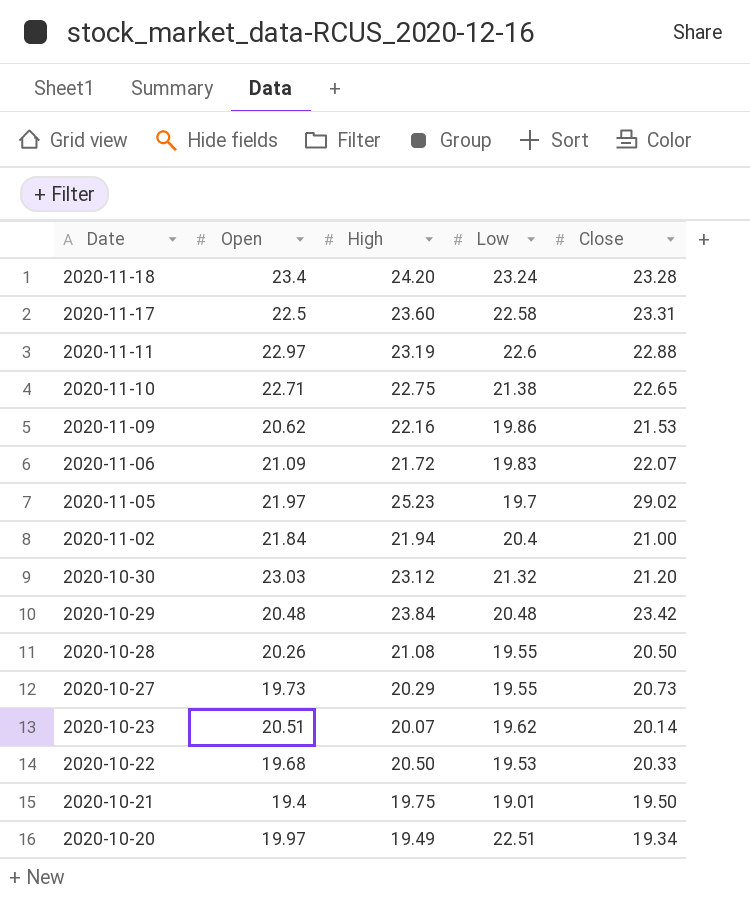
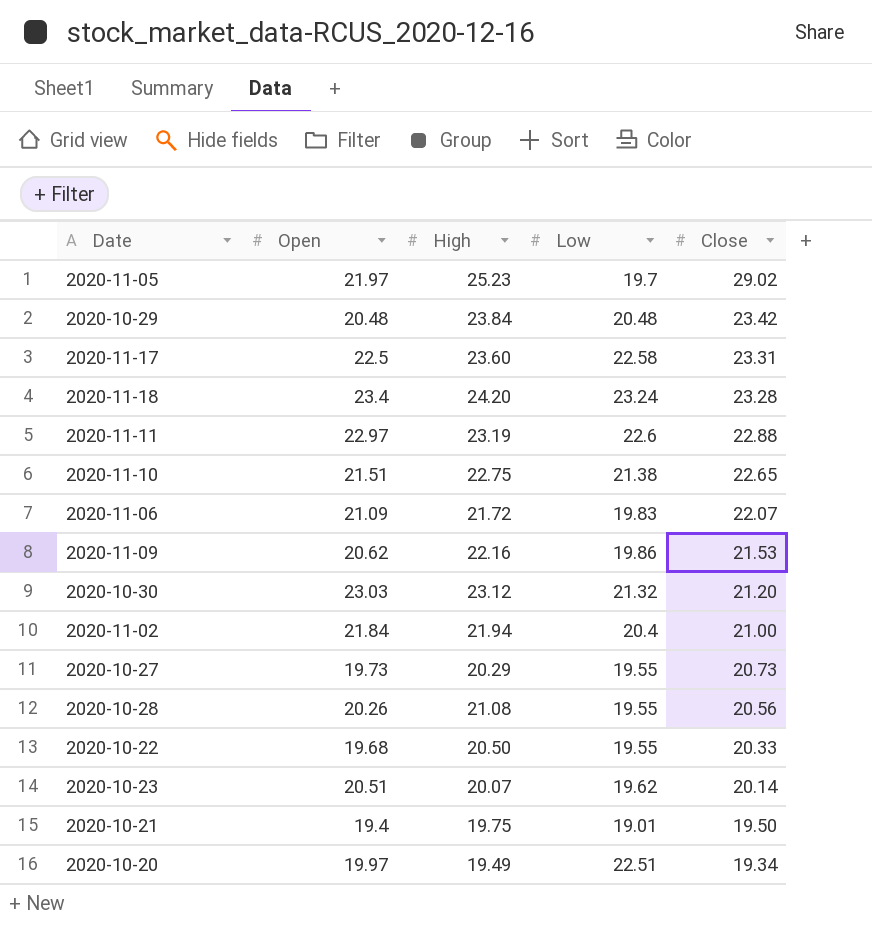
row order: Date descending -> Close descending
2020-11-10 | Open: 22.71 -> 21.51
2020-10-28 | Close: 20.50 -> 20.56
2020-10-22 | Low: 19.53 -> 19.55

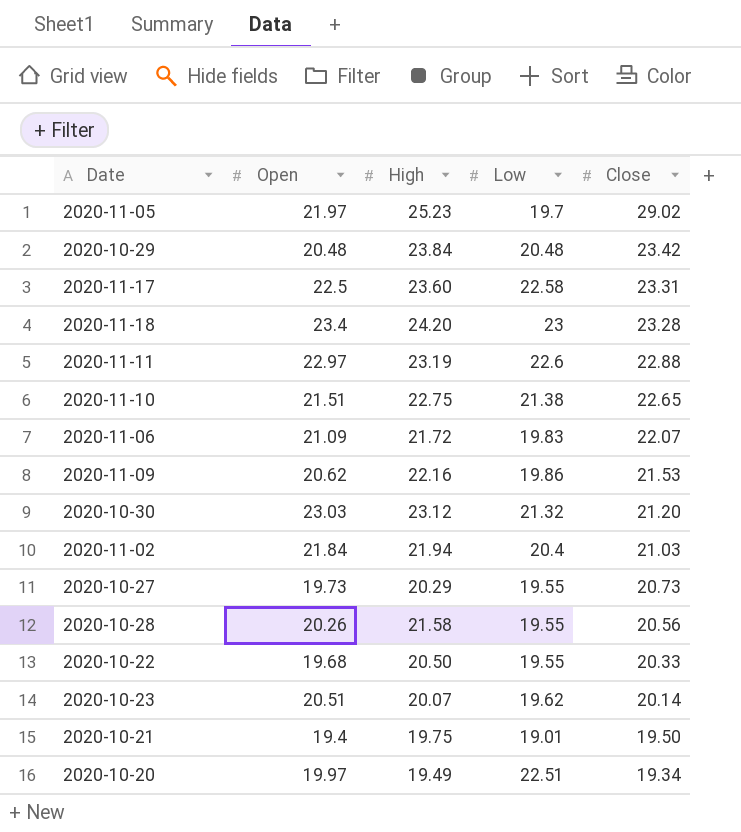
2020-11-18 | Low: 23.24 -> 23
2020-11-02 | Close: 21.00 -> 21.03
2020-10-28 | High: 21.08 -> 21.58

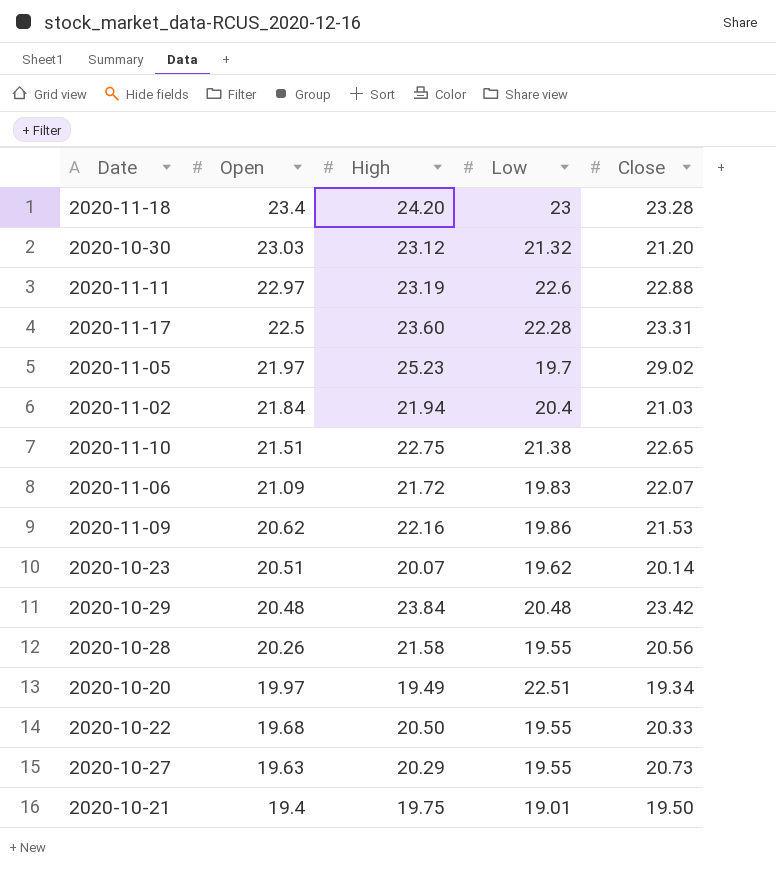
row order: Close descending -> Open descending
2020-11-17 | Low: 22.58 -> 22.28
2020-10-27 | Open: 19.73 -> 19.63

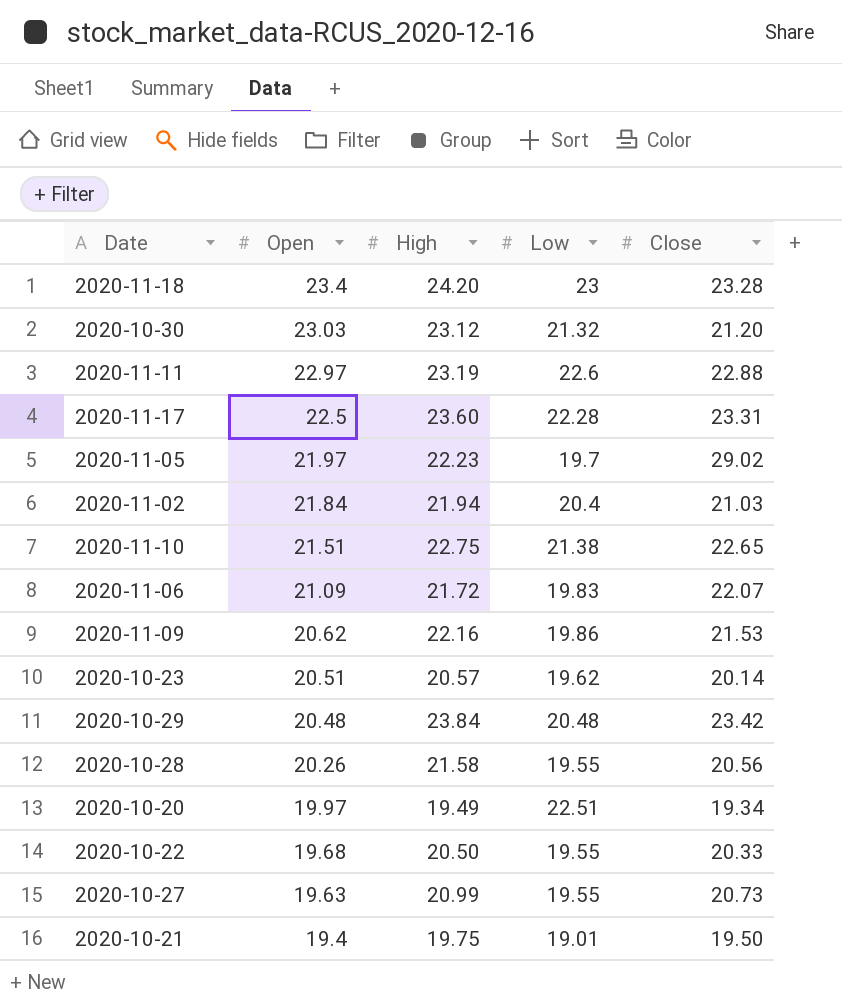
2020-11-05 | High: 25.23 -> 22.23
2020-10-23 | High: 20.07 -> 20.57
2020-10-27 | High: 20.29 -> 20.99

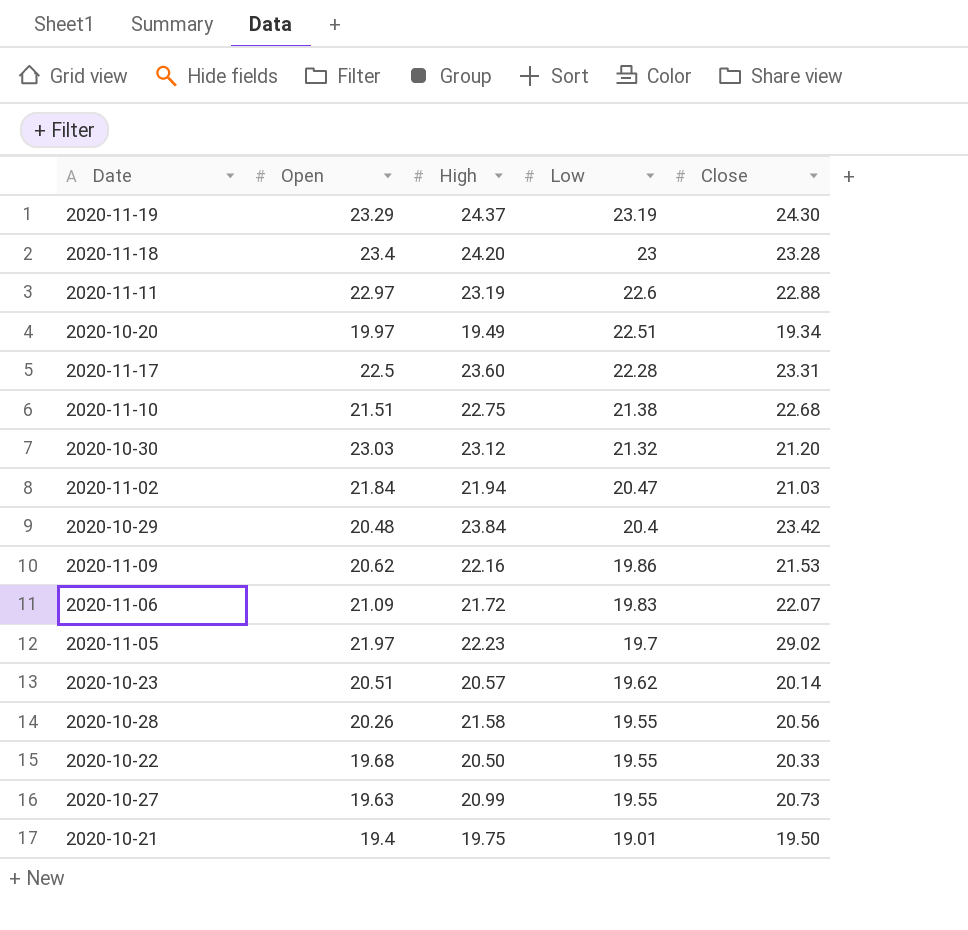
row order: Open descending -> Low descending
row 2020-11-19: none -> 23.29 | 24.37 | 23.19 | 24.30
2020-11-10 | Close: 22.65 -> 22.68
2020-11-02 | Low: 20.4 -> 20.47
2020-10-29 | Low: 20.48 -> 20.4

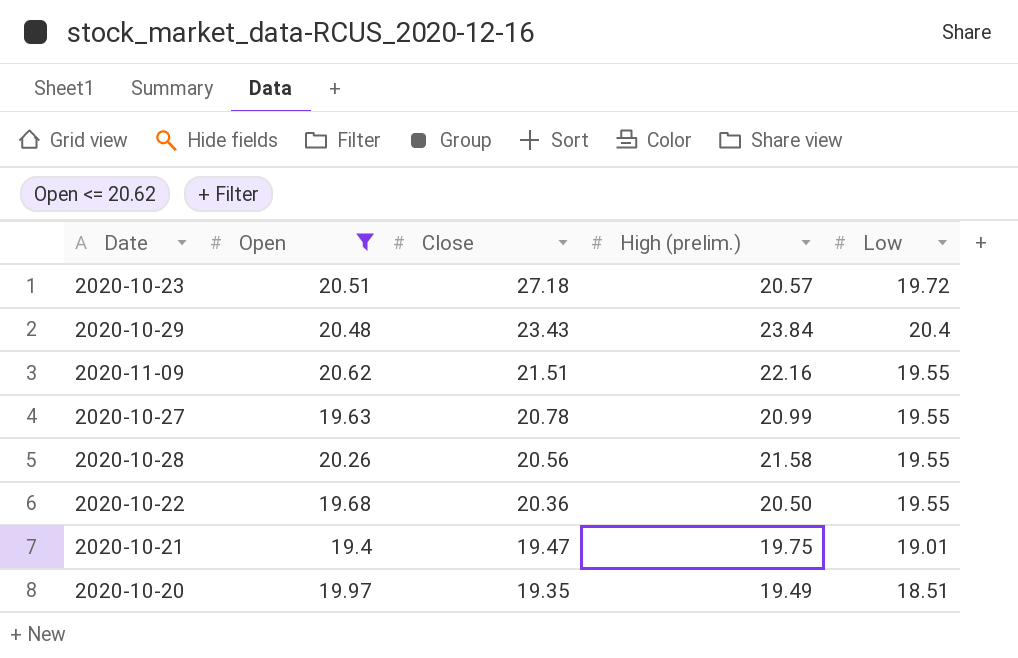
filter: none -> Open <= 20.62
row order: Low descending -> Close descending
column Close | position: 5 -> 3
column name: High -> High (prelim.)
2020-10-23 | Close: 20.14 -> 27.18
2020-10-23 | Low: 19.62 -> 19.72
2020-10-29 | Close: 23.42 -> 23.43
2020-11-09 | Close: 21.53 -> 21.51
2020-11-09 | Low: 19.86 -> 19.55
2020-10-27 | Close: 20.73 -> 20.78
2020-10-22 | Close: 20.33 -> 20.36
2020-10-21 | Close: 19.50 -> 19.47
2020-10-20 | Close: 19.34 -> 19.35
2020-10-20 | Low: 22.51 -> 18.51

